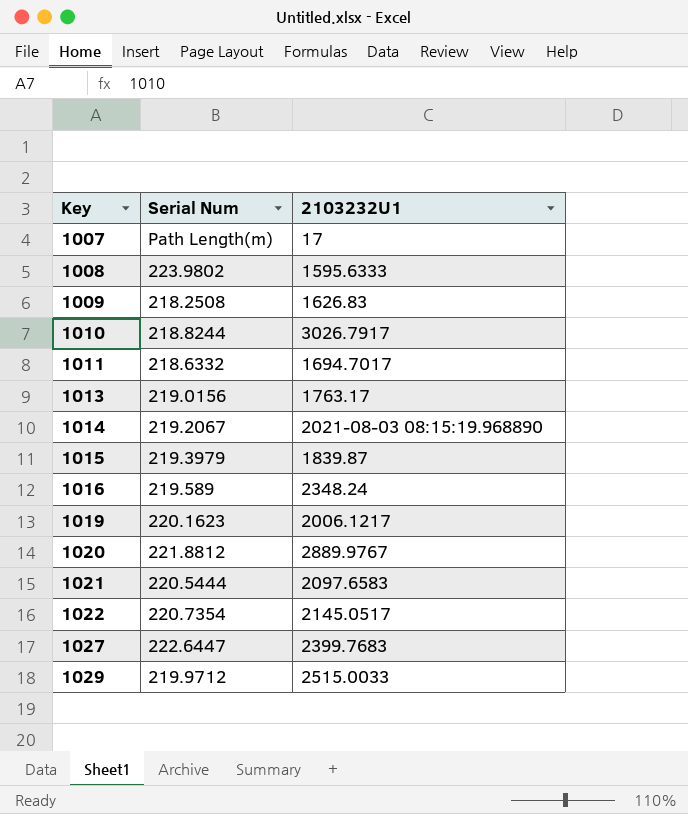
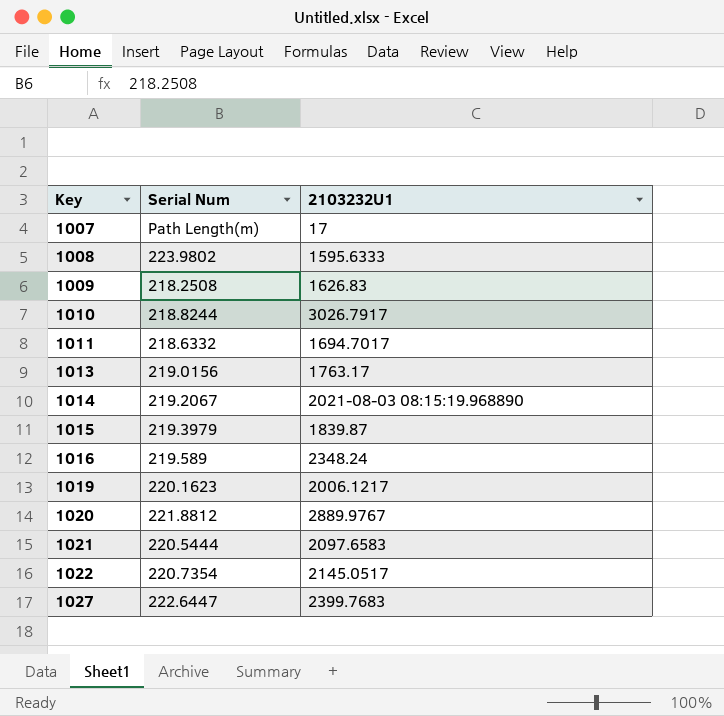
row 1029: 219.9712 | 2515.0033 -> none

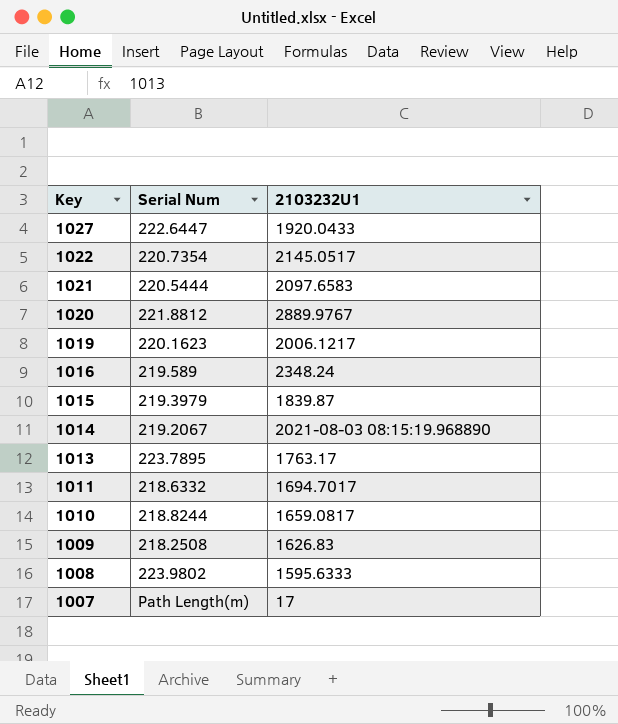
row order: Key ascending -> Key descending
1027 | 2103232U1: 2399.7683 -> 1920.0433
1013 | Serial Num: 219.0156 -> 223.7895
1010 | 2103232U1: 3026.7917 -> 1659.0817

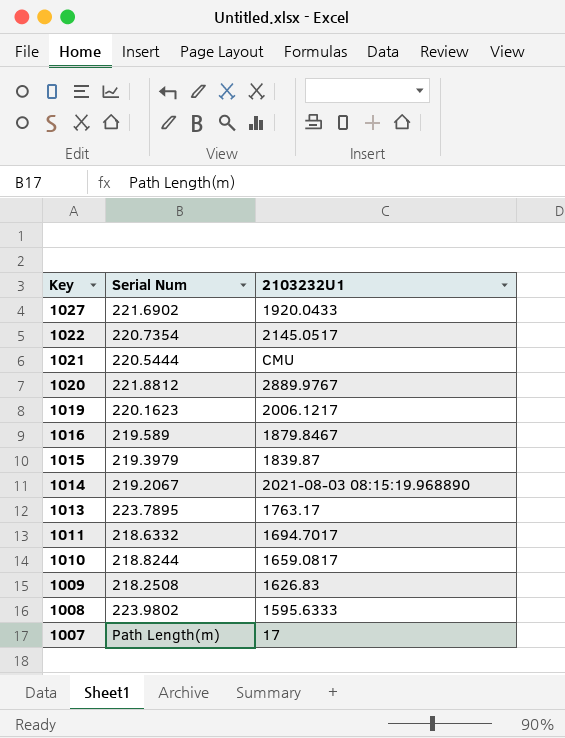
1027 | Serial Num: 222.6447 -> 221.6902
1021 | 2103232U1: 2097.6583 -> CMU
1016 | 2103232U1: 2348.24 -> 1879.8467

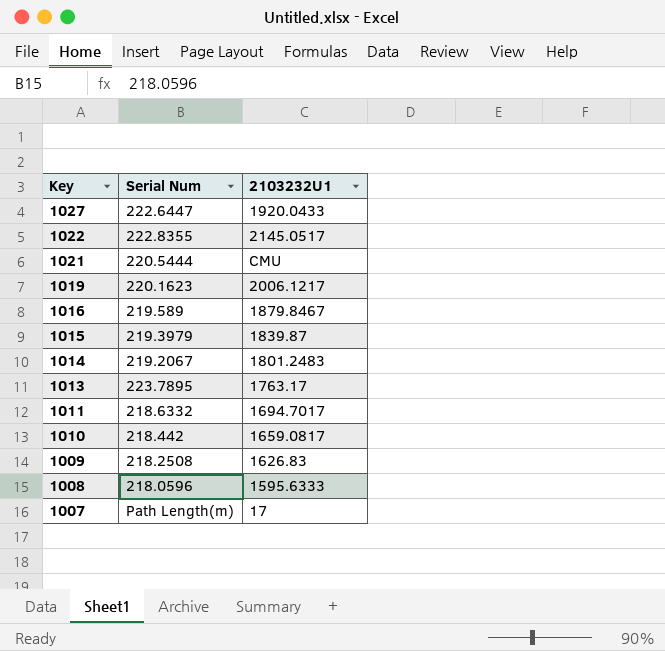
row 1020: 221.8812 | 2889.9767 -> none
1027 | Serial Num: 221.6902 -> 222.6447
1022 | Serial Num: 220.7354 -> 222.8355
1014 | 2103232U1: 2021-08-03 08:15:19.968890 -> 1801.2483
1010 | Serial Num: 218.8244 -> 218.442
1008 | Serial Num: 223.9802 -> 218.0596

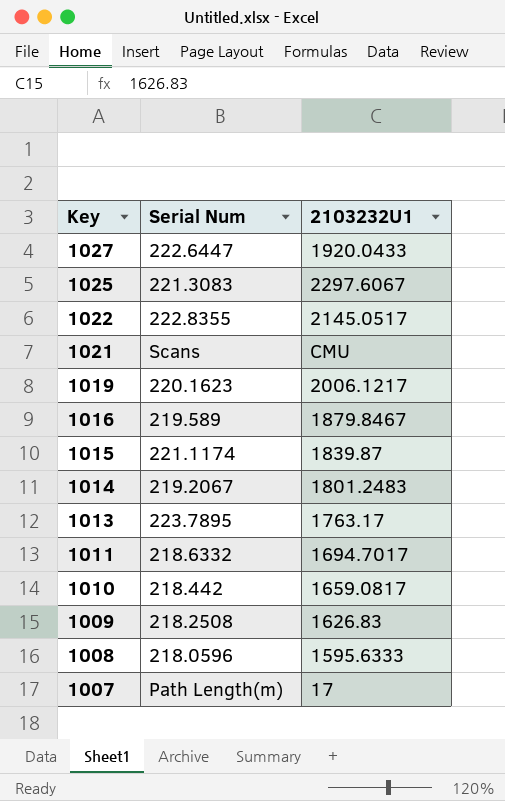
row 1025: none -> 221.3083 | 2297.6067
1021 | Serial Num: 220.5444 -> Scans
1015 | Serial Num: 219.3979 -> 221.1174

